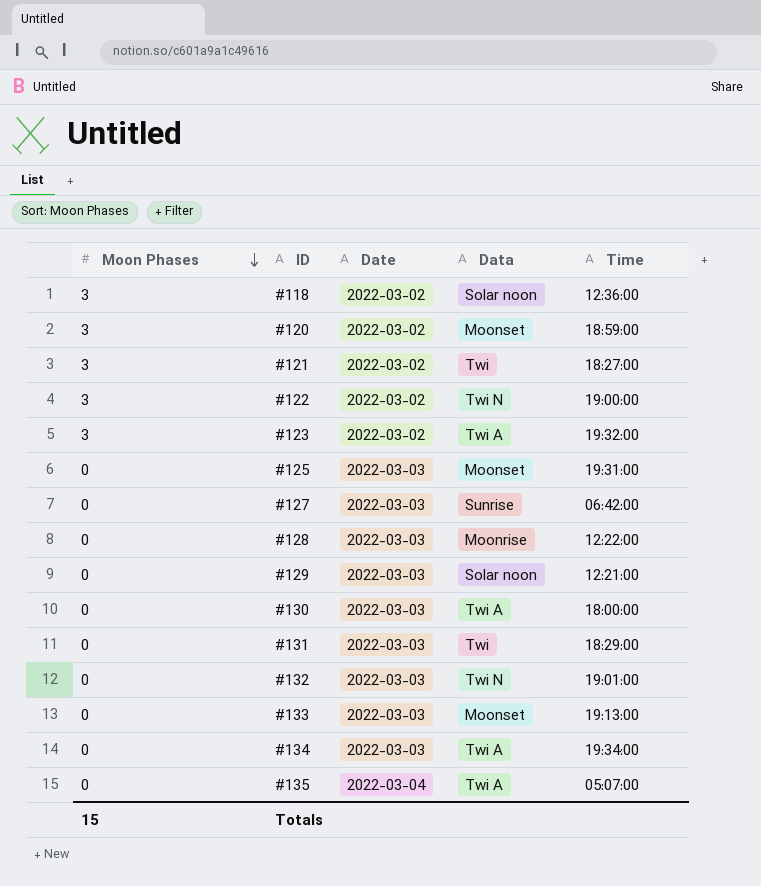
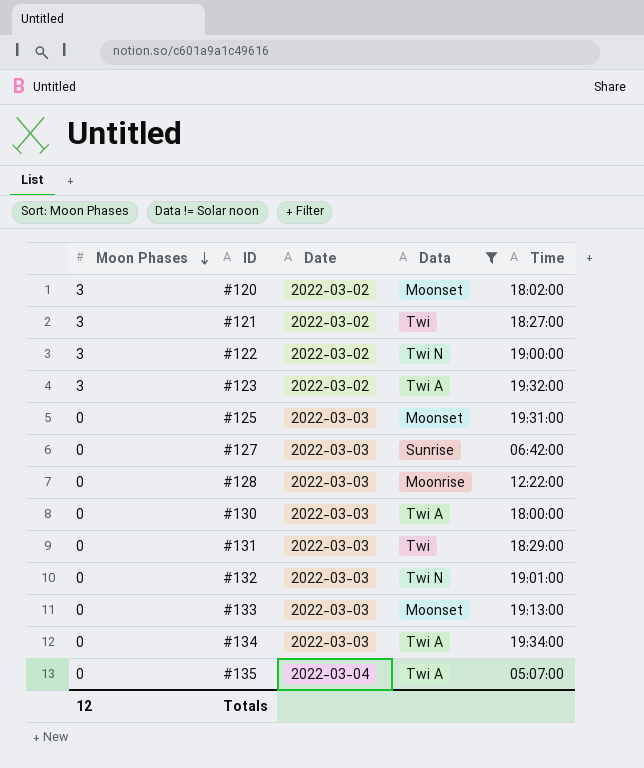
filter: none -> Data != Solar noon
#120 | Time: 18:59:00 -> 18:02:00
Totals | Moon Phases: 15 -> 12

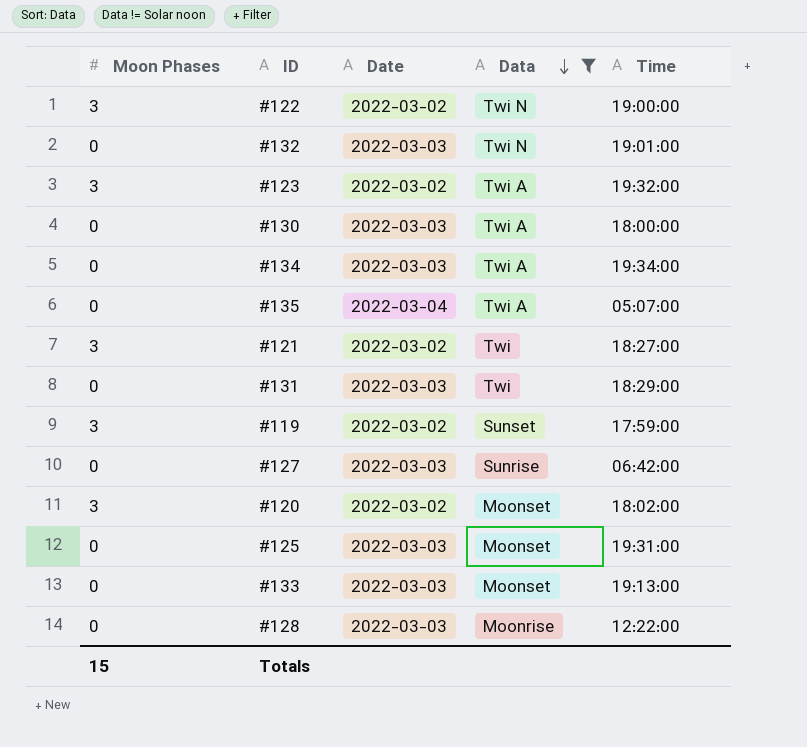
row order: Moon Phases descending -> Data descending
row #119: none -> 3 | 2022-03-02 | Sunset | 17:59:00
Totals | Moon Phases: 12 -> 15

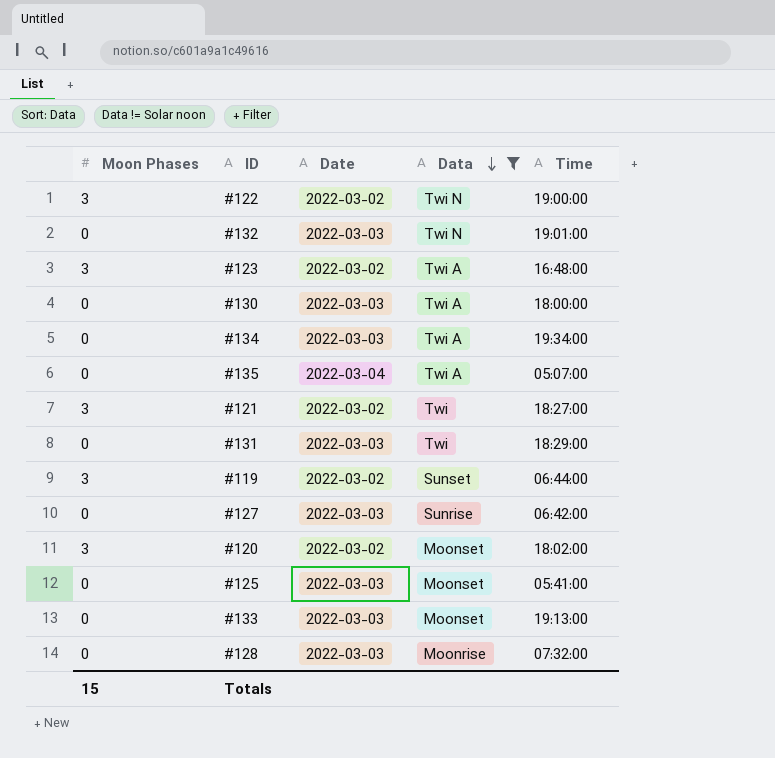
#123 | Time: 19:32:00 -> 16:48:00
#119 | Time: 17:59:00 -> 06:44:00
#125 | Time: 19:31:00 -> 05:41:00
#128 | Time: 12:22:00 -> 07:32:00

